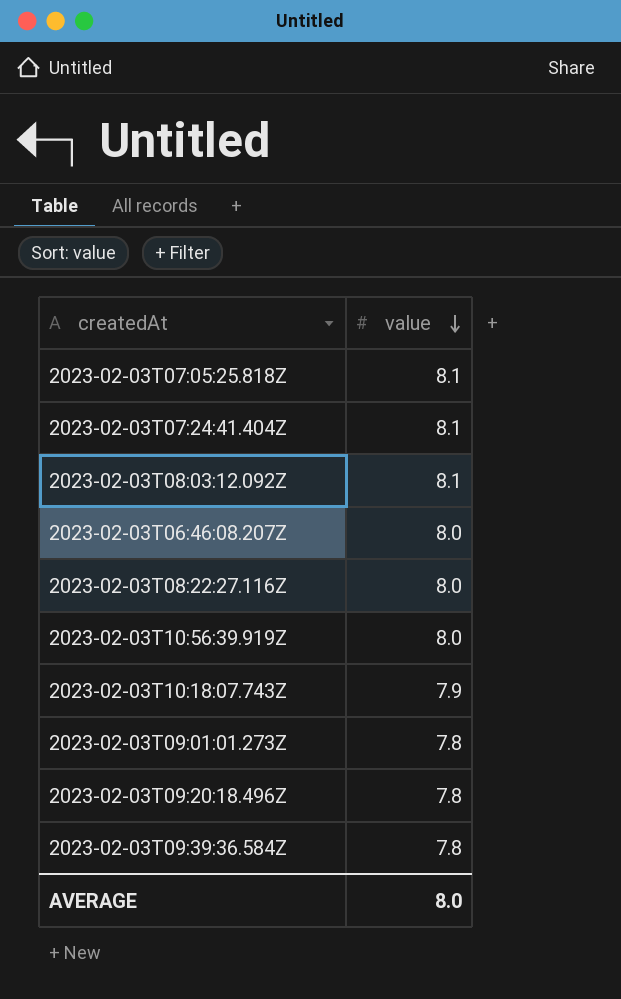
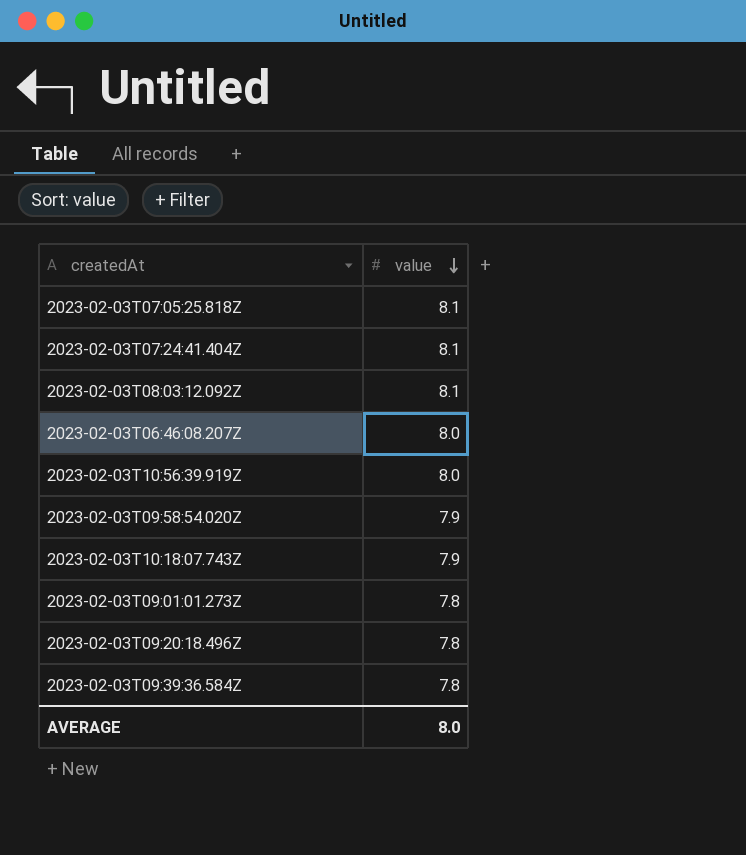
row 2023-02-03T08:22:27.116Z: 8.0 -> none
row 2023-02-03T09:58:54.020Z: none -> 7.9

